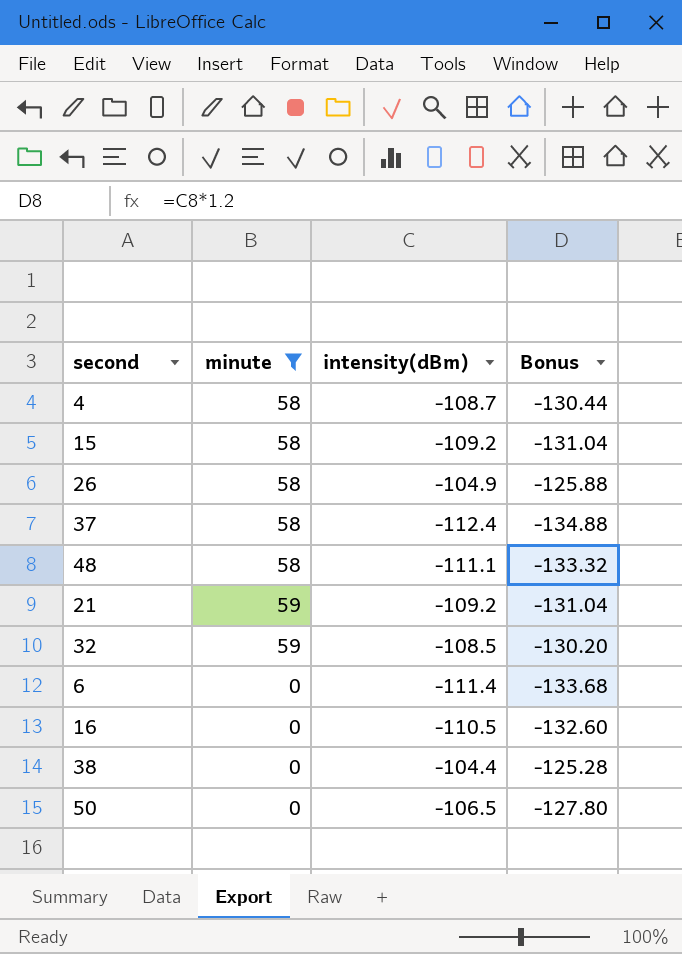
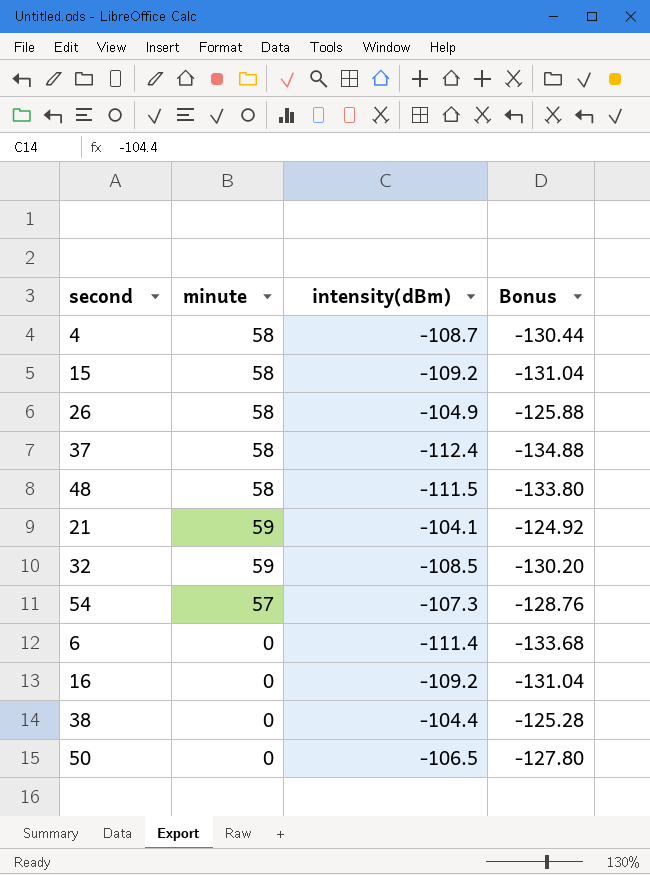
filter: minute != 57 -> none
48 | intensity(dBm): -111.1 -> -111.5
48 | Bonus: -133.32 -> -133.80
21 | intensity(dBm): -109.2 -> -104.1
21 | Bonus: -131.04 -> -124.92
16 | intensity(dBm): -110.5 -> -109.2
16 | Bonus: -132.60 -> -131.04

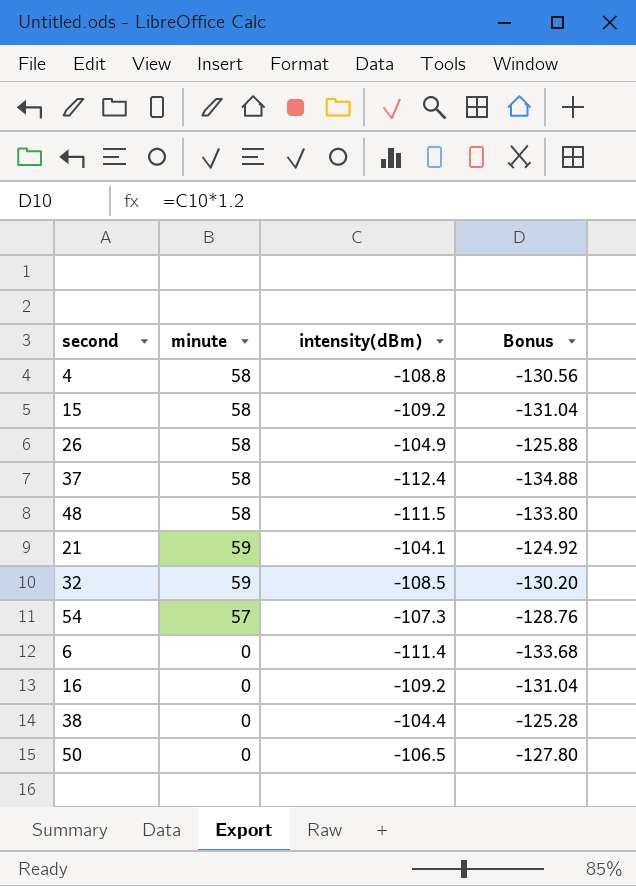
4 | intensity(dBm): -108.7 -> -108.8
4 | Bonus: -130.44 -> -130.56

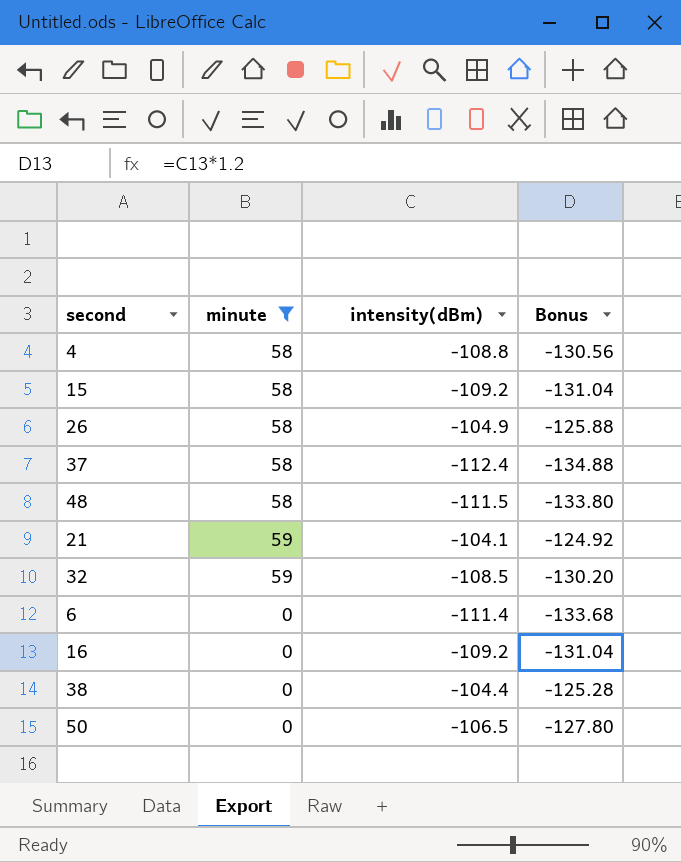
filter: none -> minute != 57

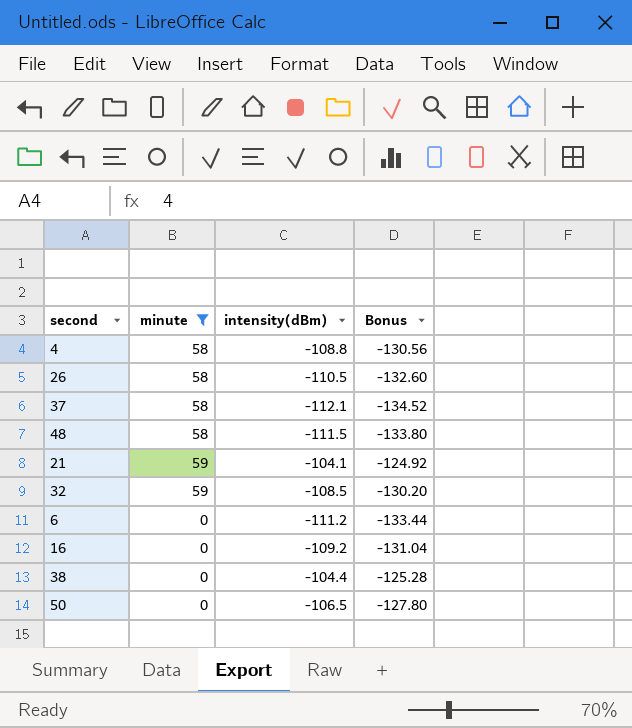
row 15: 58 | -109.2 | -131.04 -> none
26 | intensity(dBm): -104.9 -> -110.5
26 | Bonus: -125.88 -> -132.60
37 | intensity(dBm): -112.4 -> -112.1
37 | Bonus: -134.88 -> -134.52
6 | intensity(dBm): -111.4 -> -111.2
6 | Bonus: -133.68 -> -133.44

